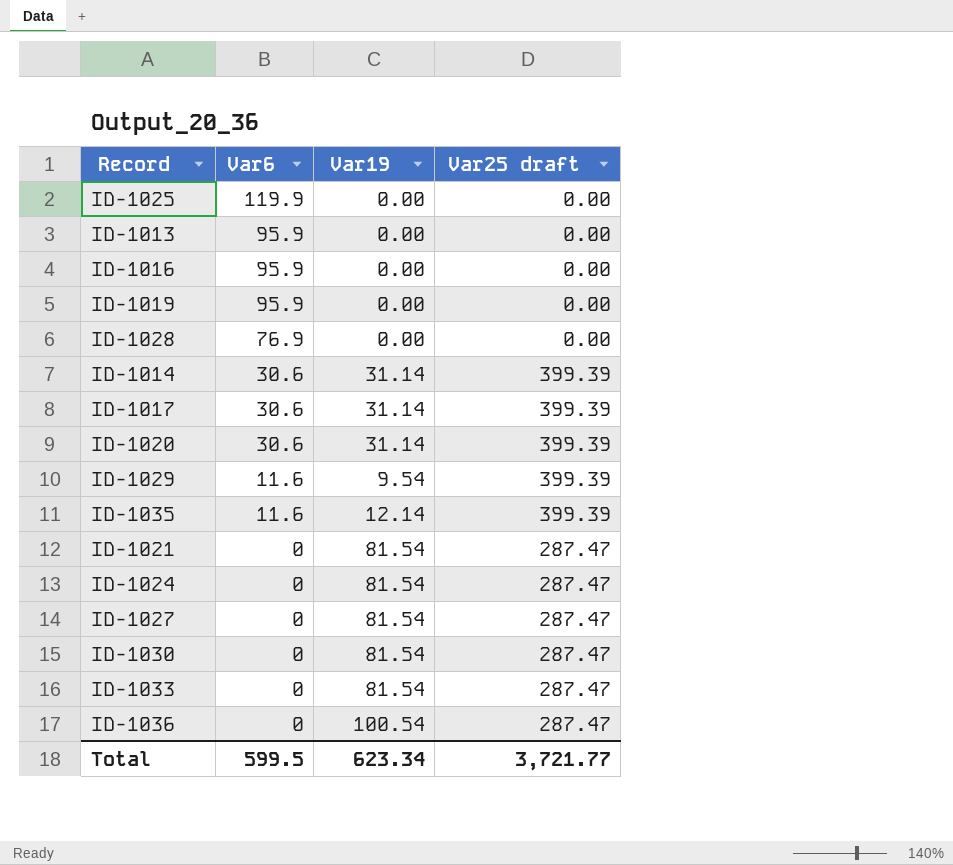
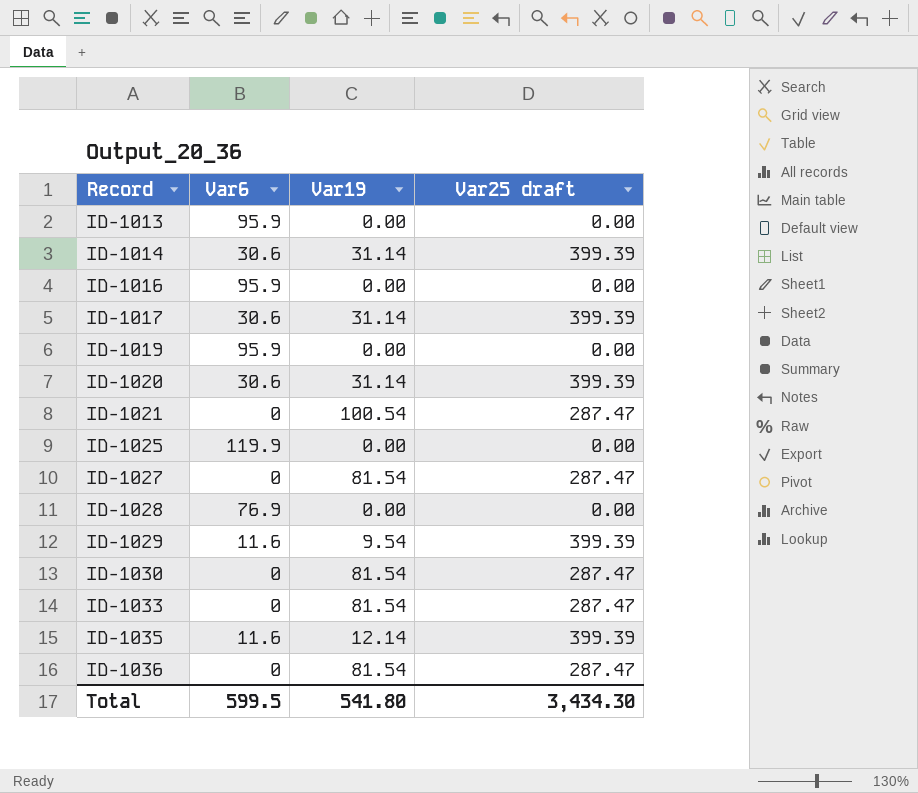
row order: Var6 descending -> Record ascending
row ID-1024: 0 | 81.54 | 287.47 -> none
ID-1021 | Var19: 81.54 -> 100.54
ID-1036 | Var19: 100.54 -> 81.54
Total | Var19: 623.34 -> 541.80
Total | Var25 draft: 3,721.77 -> 3,434.30

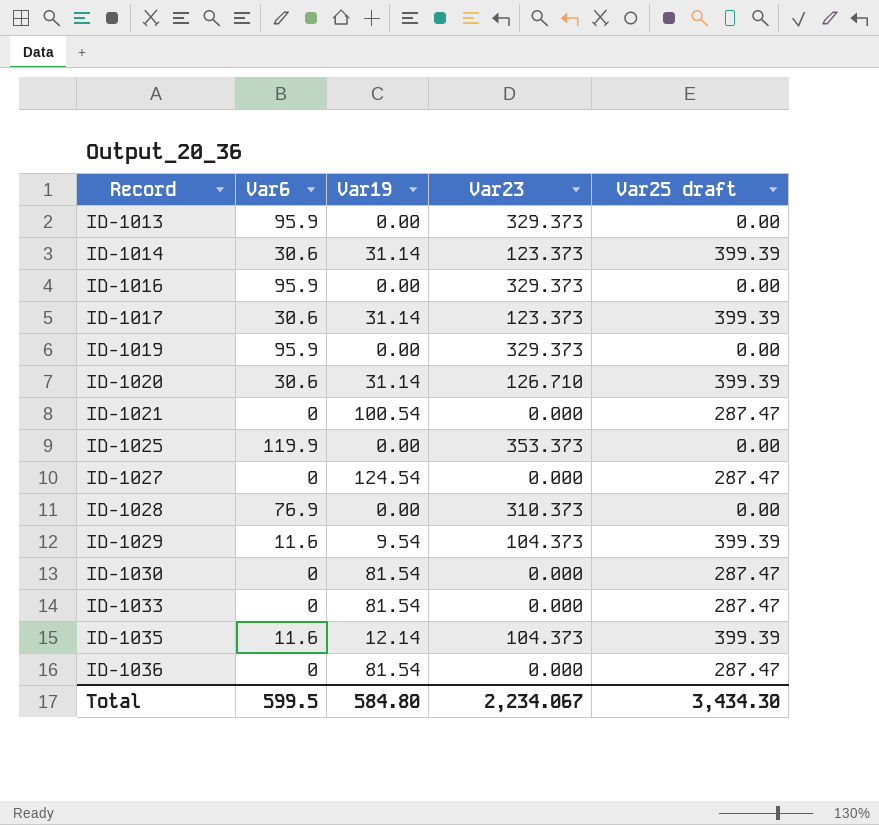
column Var23 | position: none -> 4
ID-1027 | Var19: 81.54 -> 124.54
Total | Var19: 541.80 -> 584.80

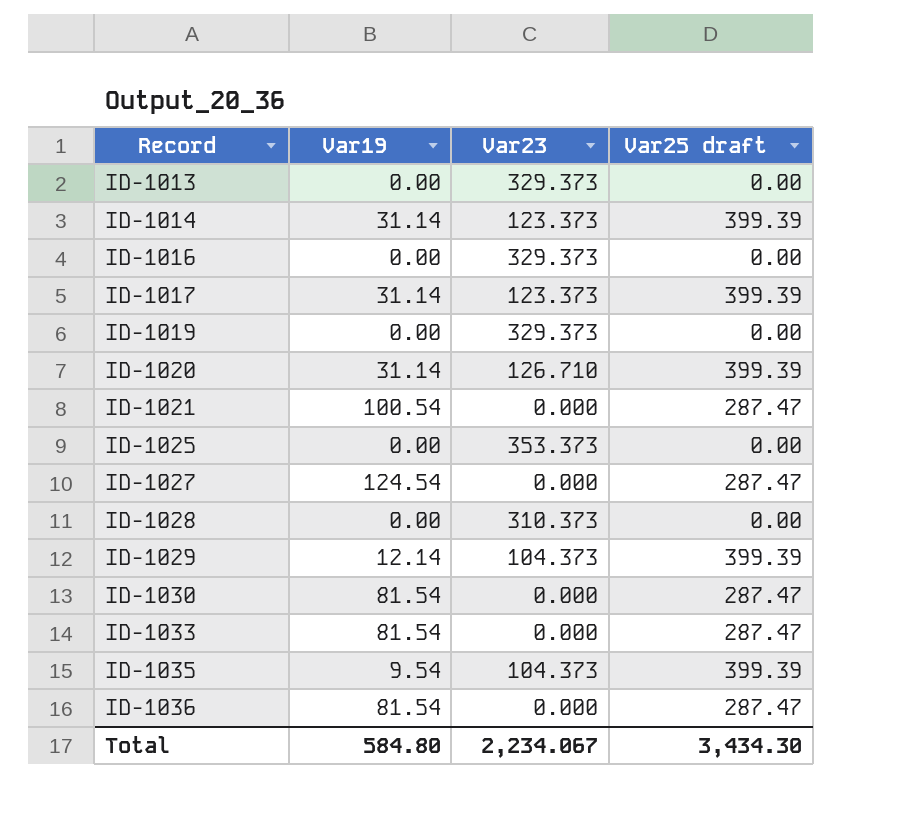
column Var6 | position: 2 -> none
ID-1029 | Var19: 9.54 -> 12.14
ID-1035 | Var19: 12.14 -> 9.54

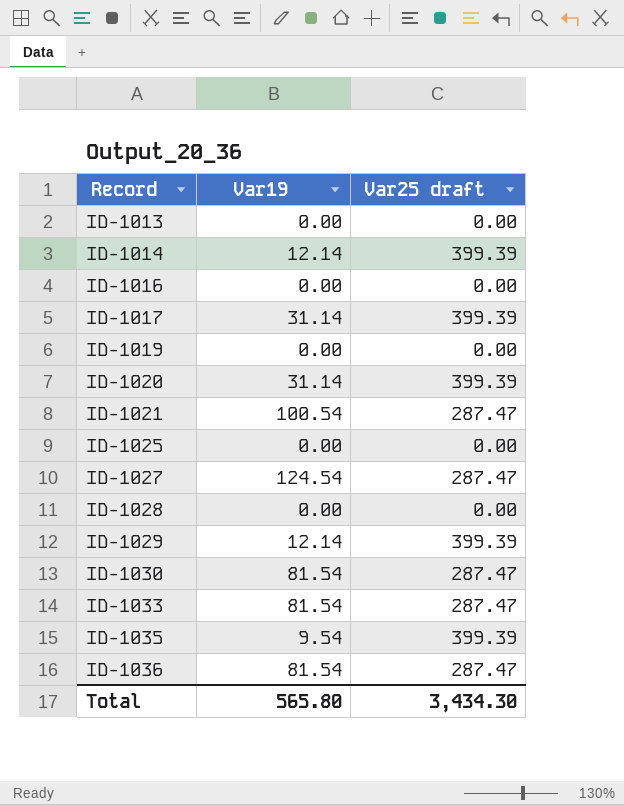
column Var23 | position: 3 -> none
ID-1014 | Var19: 31.14 -> 12.14
Total | Var19: 584.80 -> 565.80

